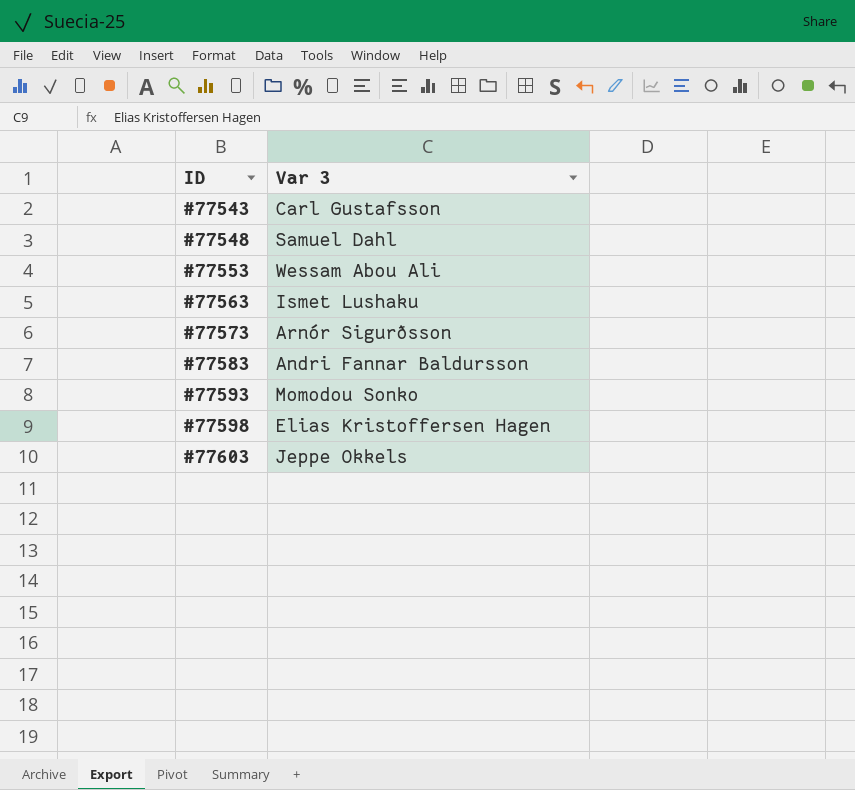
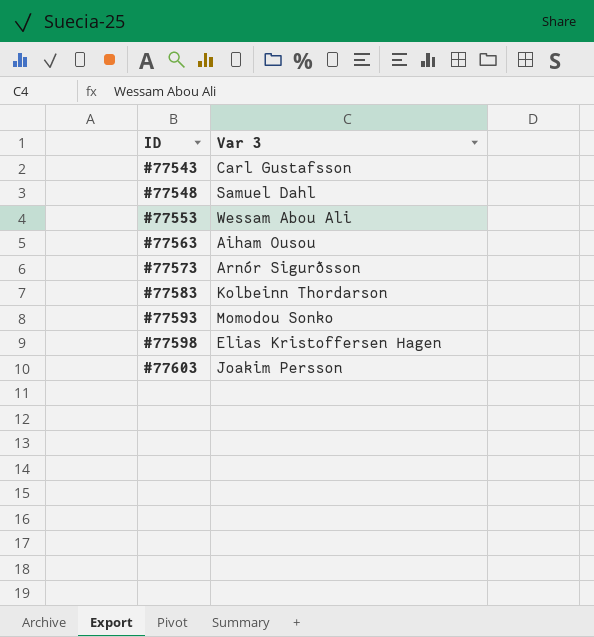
#77563 | Var 3: Ismet Lushaku -> Aiham Ousou
#77583 | Var 3: Andri Fannar Baldursson -> Kolbeinn Thordarson
#77603 | Var 3: Jeppe Okkels -> Joakim Persson

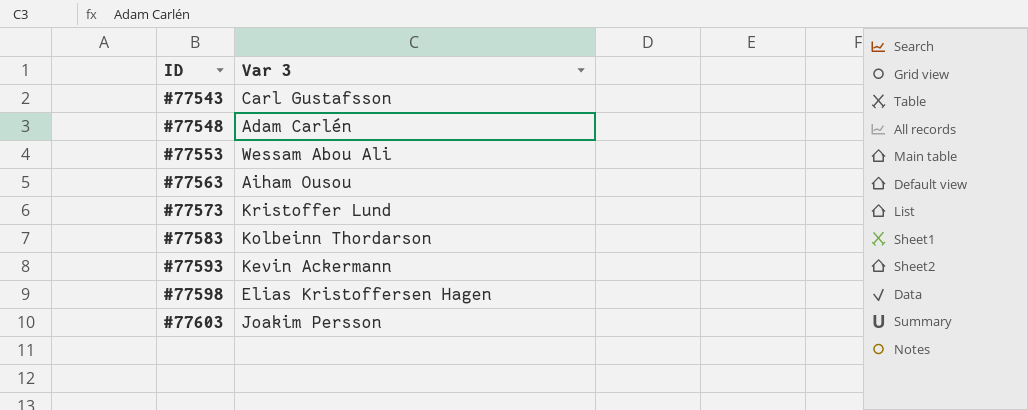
#77548 | Var 3: Samuel Dahl -> Adam Carlén
#77573 | Var 3: Arnór Sigurðsson -> Kristoffer Lund
#77593 | Var 3: Momodou Sonko -> Kevin Ackermann

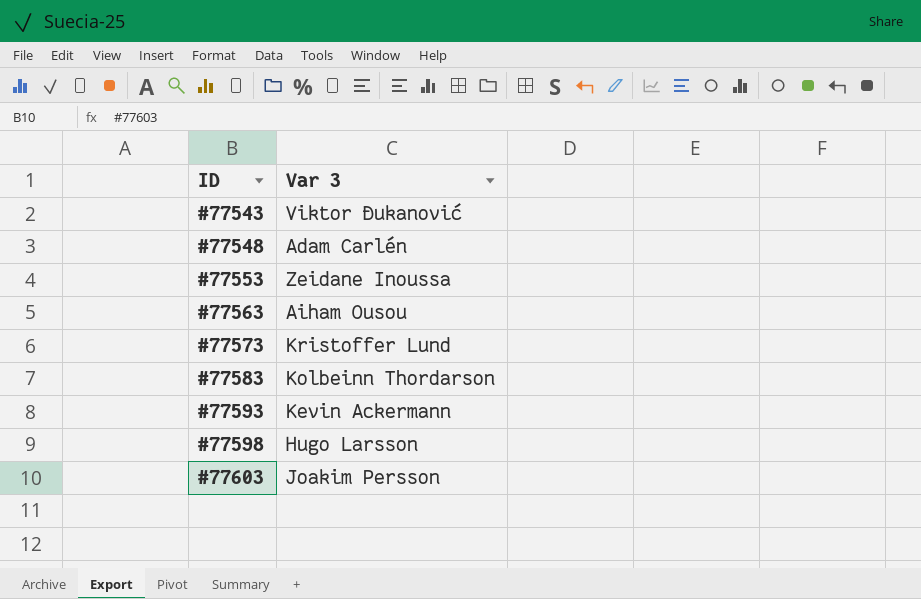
#77543 | Var 3: Carl Gustafsson -> Viktor Đukanović
#77553 | Var 3: Wessam Abou Ali -> Zeidane Inoussa
#77598 | Var 3: Elias Kristoffersen Hagen -> Hugo Larsson

